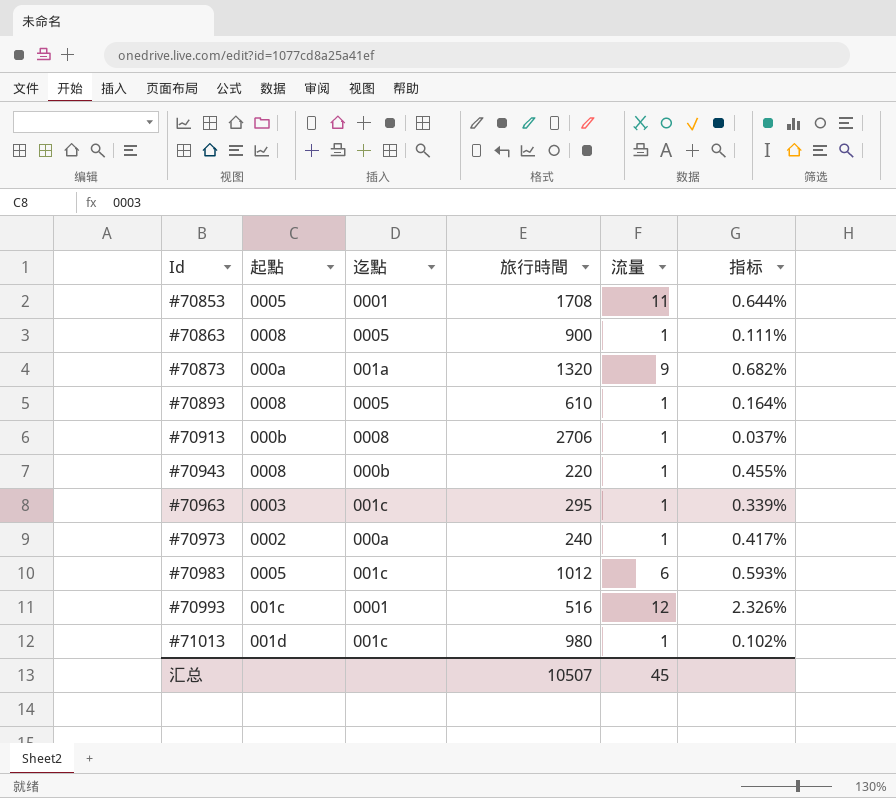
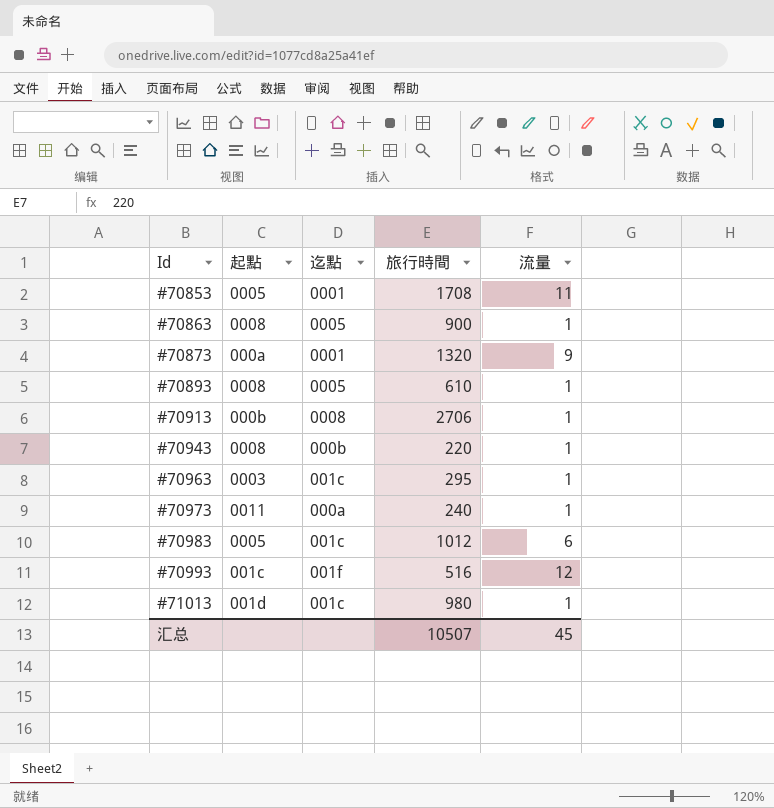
column 指标 | formula: [流量] / [旅行時間] -> none
#70873 | 迄點: 001a -> 0001
#70973 | 起點: 0002 -> 0011
#70993 | 迄點: 0001 -> 001f

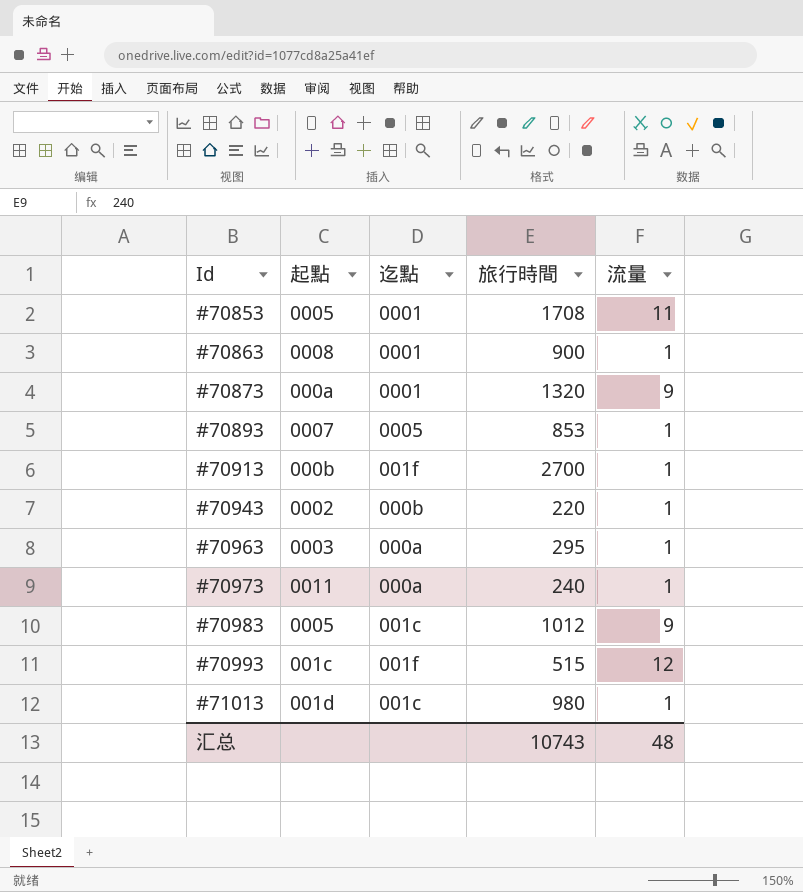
#70863 | 迄點: 0005 -> 0001
#70893 | 起點: 0008 -> 0007
#70893 | 旅行時間: 610 -> 853
#70913 | 迄點: 0008 -> 001f
#70913 | 旅行時間: 2706 -> 2700
#70943 | 起點: 0008 -> 0002
#70963 | 迄點: 001c -> 000a
#70983 | 流量: 6 -> 9
#70993 | 旅行時間: 516 -> 515
汇总 | 旅行時間: 10507 -> 10743
汇总 | 流量: 45 -> 48

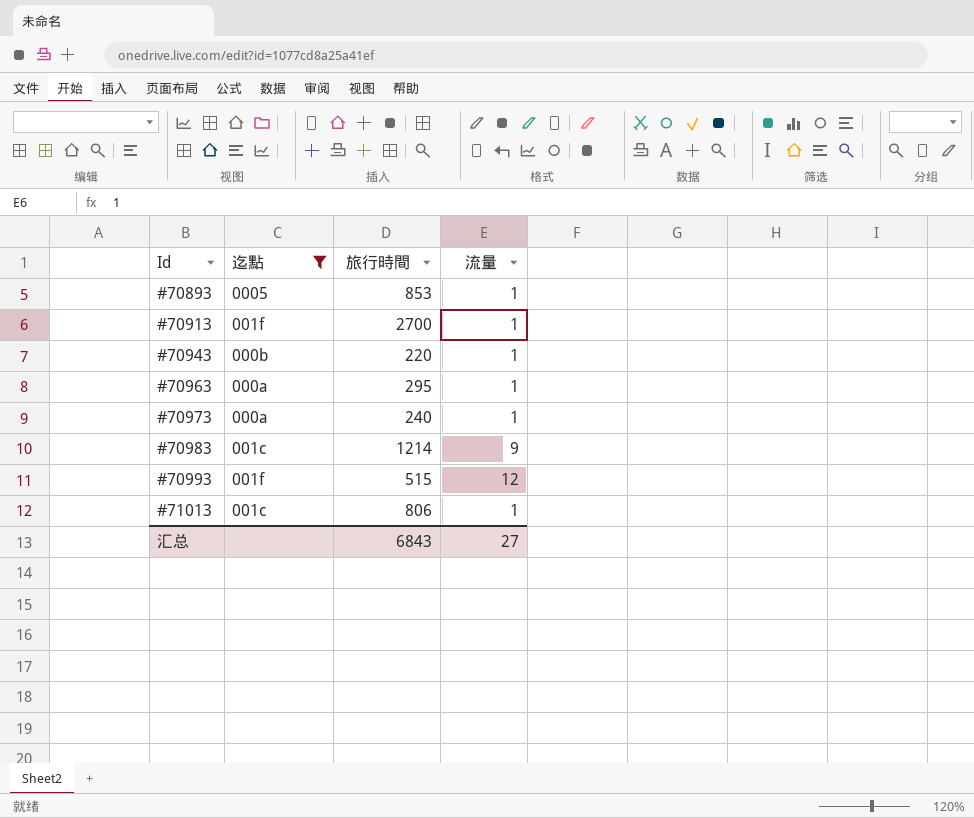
filter: none -> 迄點 != 0001
column 起點 | position: 2 -> none
#70983 | 旅行時間: 1012 -> 1214
#71013 | 旅行時間: 980 -> 806
汇总 | 旅行時間: 10743 -> 6843
汇总 | 流量: 48 -> 27

